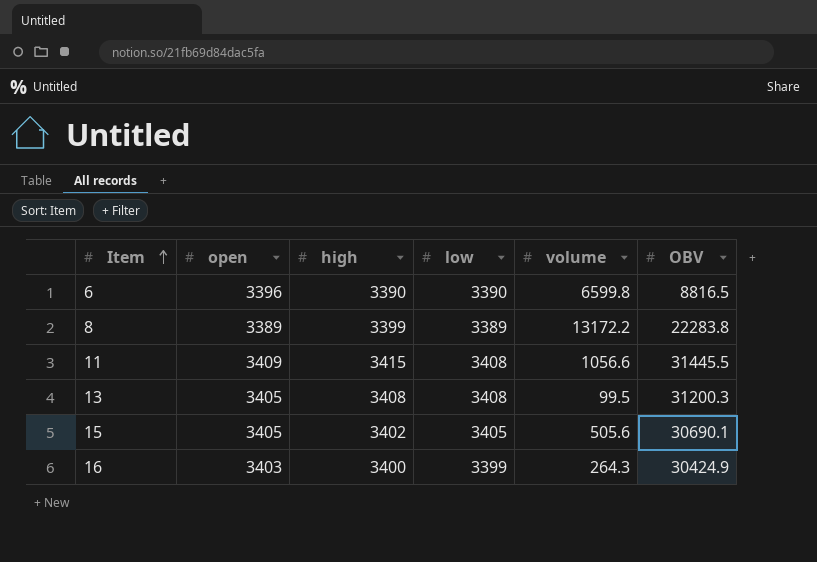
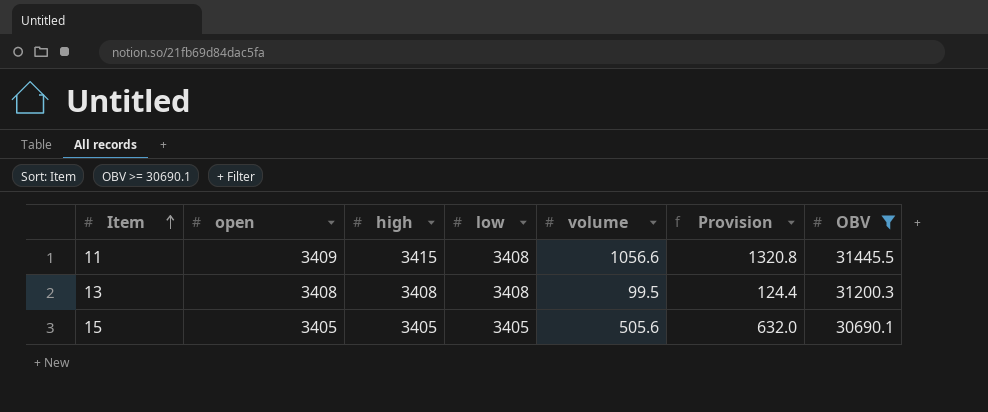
filter: none -> OBV >= 30690.1
column Provision | formula: none -> [volume] * 1.25
13 | open: 3405 -> 3408
15 | high: 3402 -> 3405

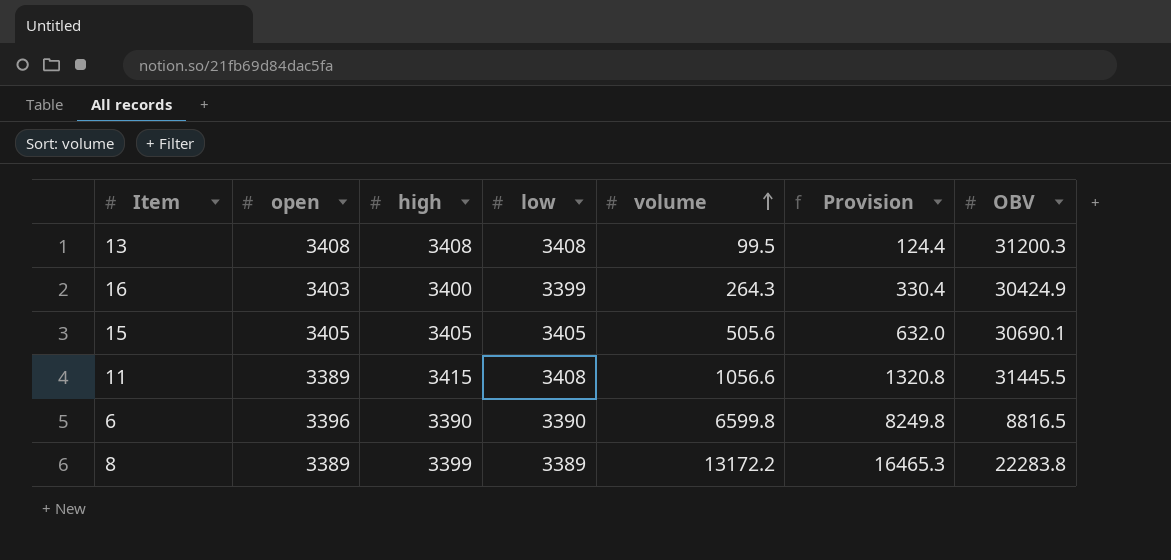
filter: OBV >= 30690.1 -> none
row order: Item ascending -> volume ascending
11 | open: 3409 -> 3389

